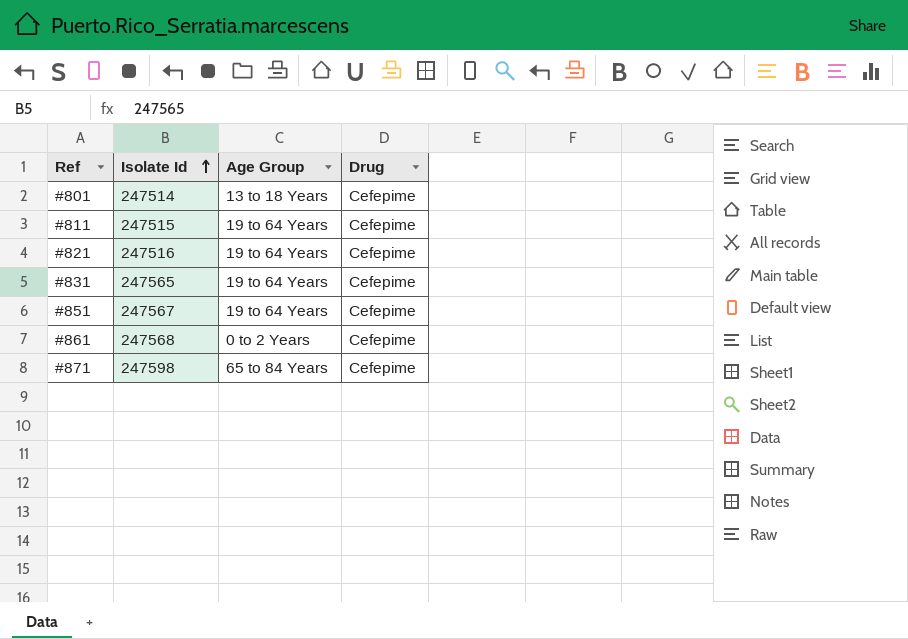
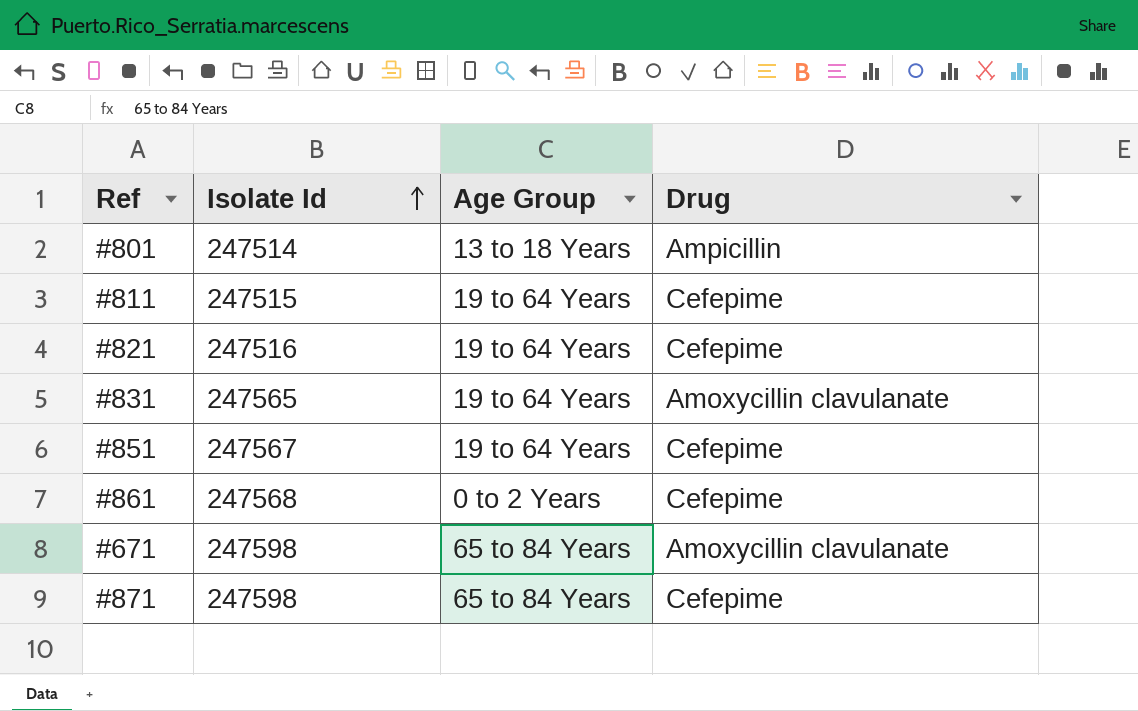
#801 | Drug: Cefepime -> Ampicillin
#831 | Drug: Cefepime -> Amoxycillin clavulanate
row #671: none -> 247598 | 65 to 84 Years | Amoxycillin clavulanate

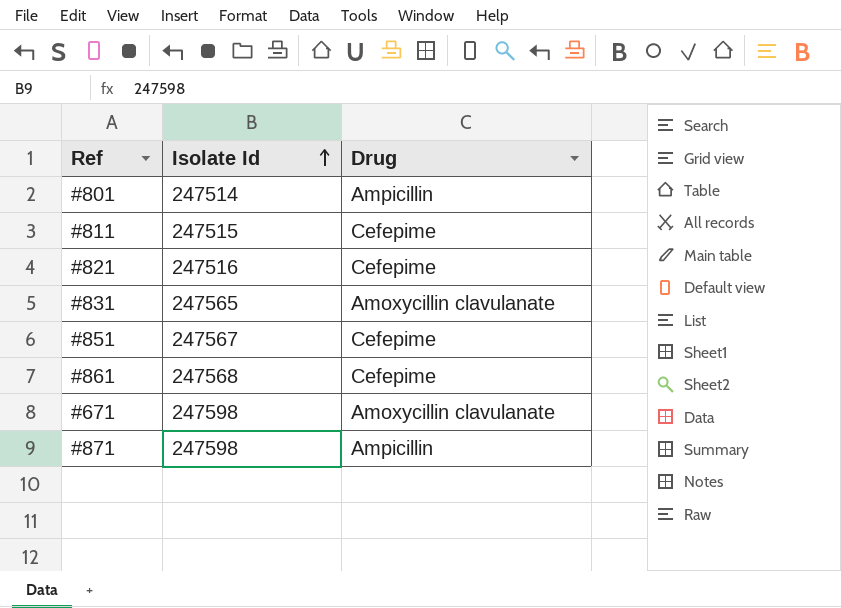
column Age Group | position: 3 -> none
#871 | Drug: Cefepime -> Ampicillin

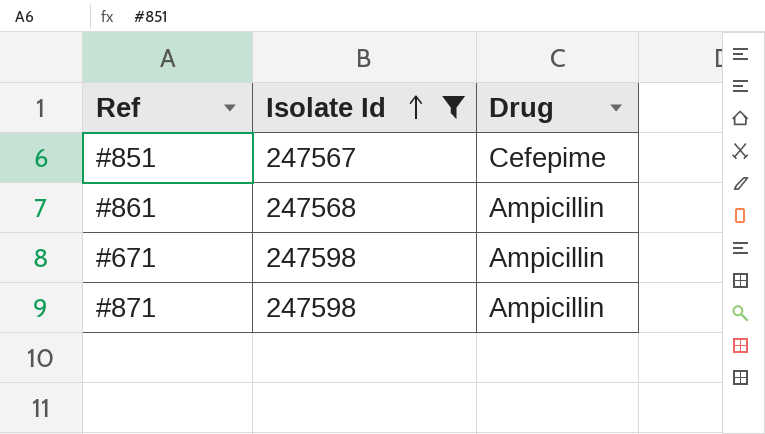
filter: none -> Isolate Id >= 247567
#861 | Drug: Cefepime -> Ampicillin
#671 | Drug: Amoxycillin clavulanate -> Ampicillin

